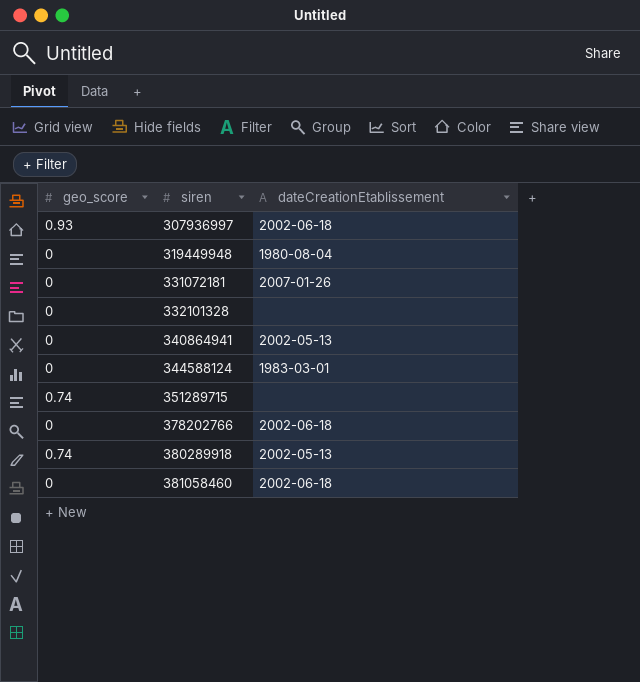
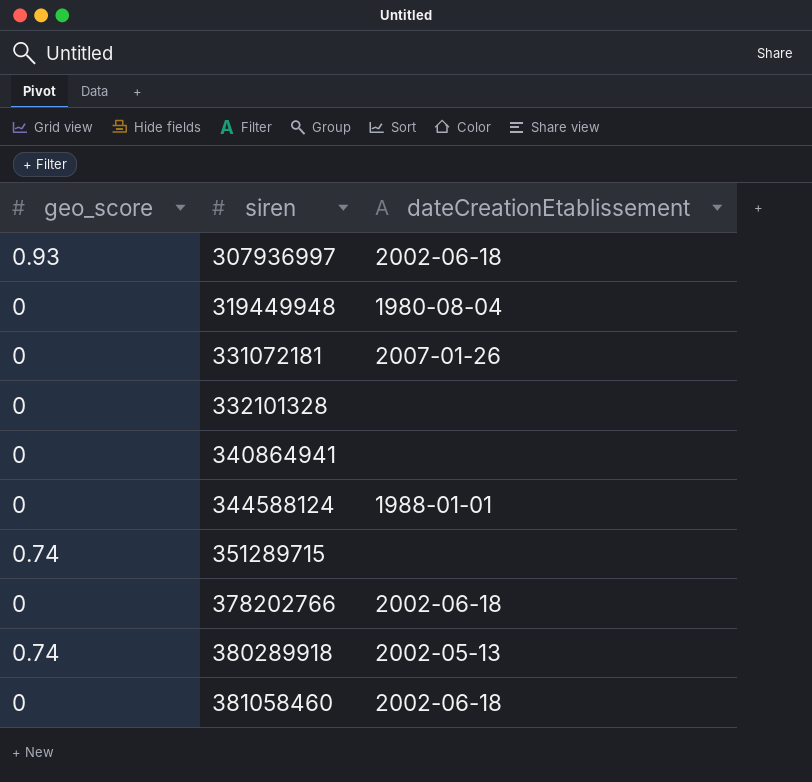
340864941 | dateCreationEtablissement: 2002-05-13 -> none
344588124 | dateCreationEtablissement: 1983-03-01 -> 1988-01-01

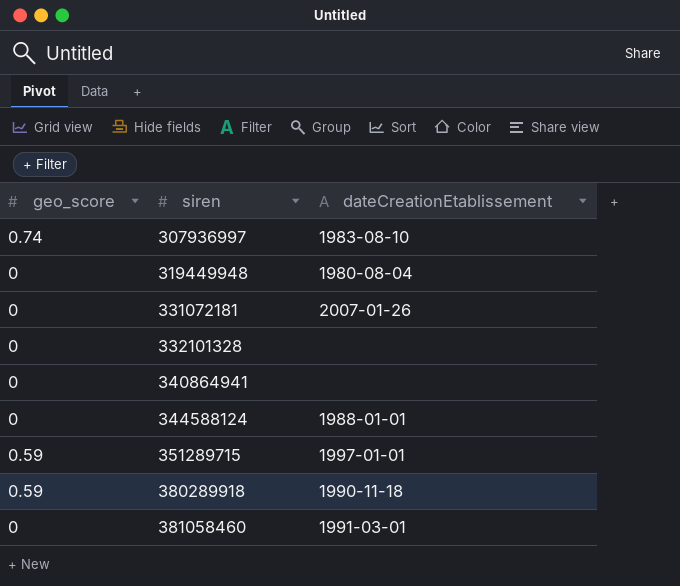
row 378202766: 0 | 2002-06-18 -> none
307936997 | geo_score: 0.93 -> 0.74
307936997 | dateCreationEtablissement: 2002-06-18 -> 1983-08-10
351289715 | geo_score: 0.74 -> 0.59
351289715 | dateCreationEtablissement: none -> 1997-01-01
380289918 | geo_score: 0.74 -> 0.59
380289918 | dateCreationEtablissement: 2002-05-13 -> 1990-11-18
381058460 | dateCreationEtablissement: 2002-06-18 -> 1991-03-01

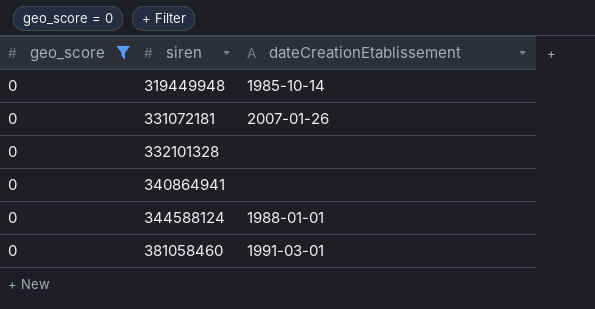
filter: none -> geo_score = 0
319449948 | dateCreationEtablissement: 1980-08-04 -> 1985-10-14

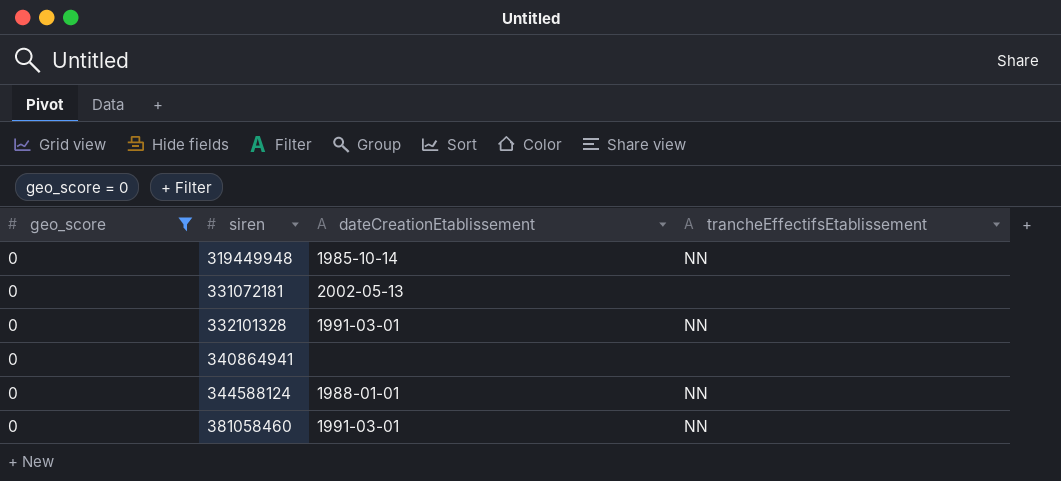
column trancheEffectifsEtablissement | position: none -> 4
331072181 | dateCreationEtablissement: 2007-01-26 -> 2002-05-13
332101328 | dateCreationEtablissement: none -> 1991-03-01

